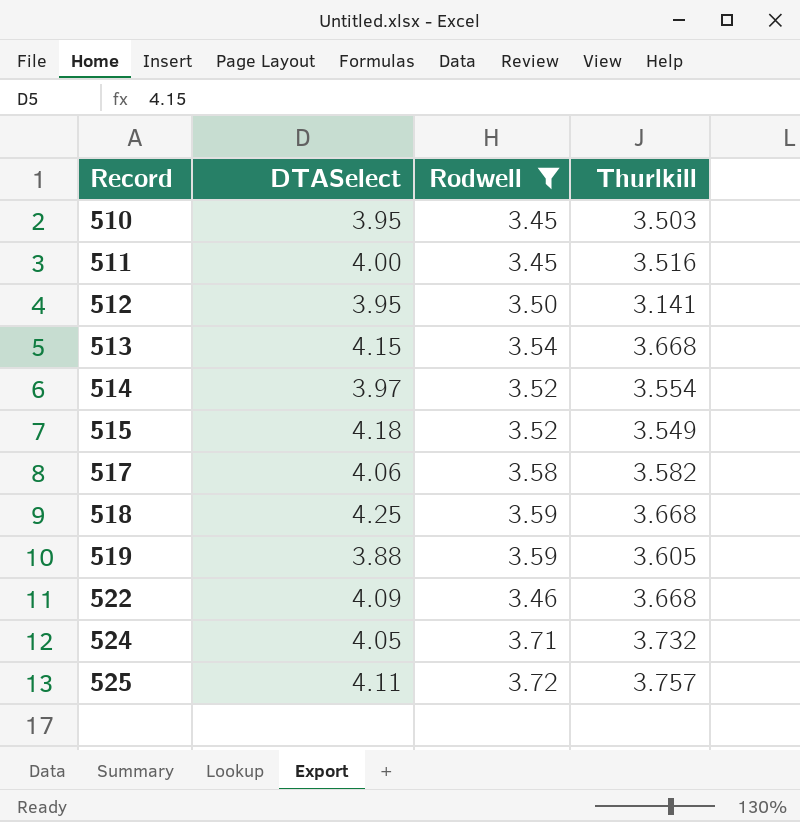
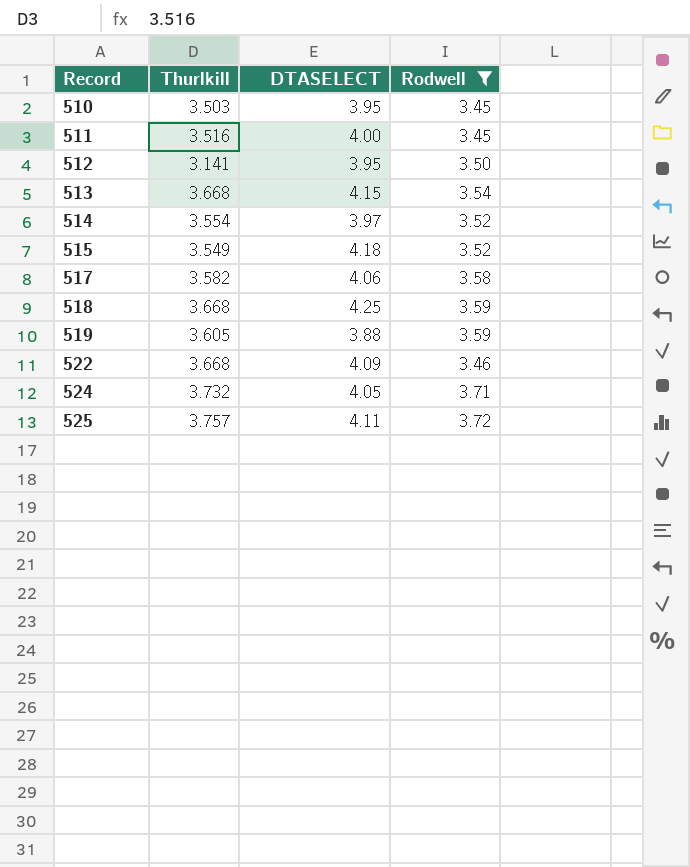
column Thurlkill | position: 4 -> 2
column name: DTASelect -> DTASELECT

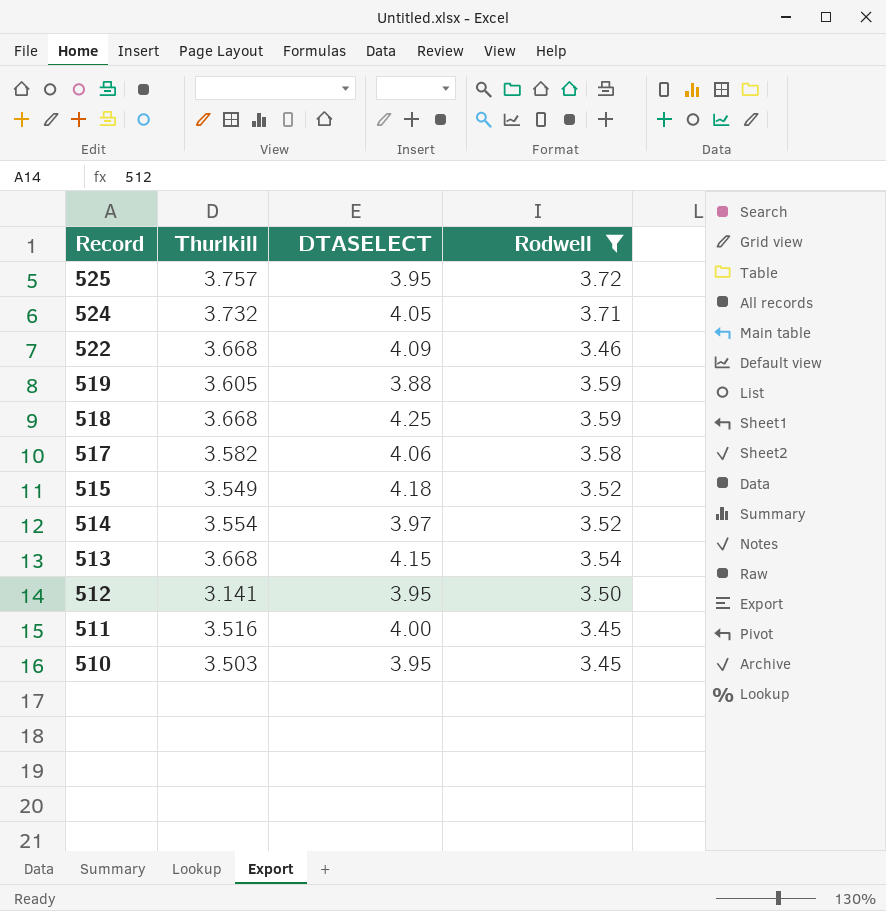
row order: Record ascending -> Record descending
525 | DTASELECT: 4.11 -> 3.95

